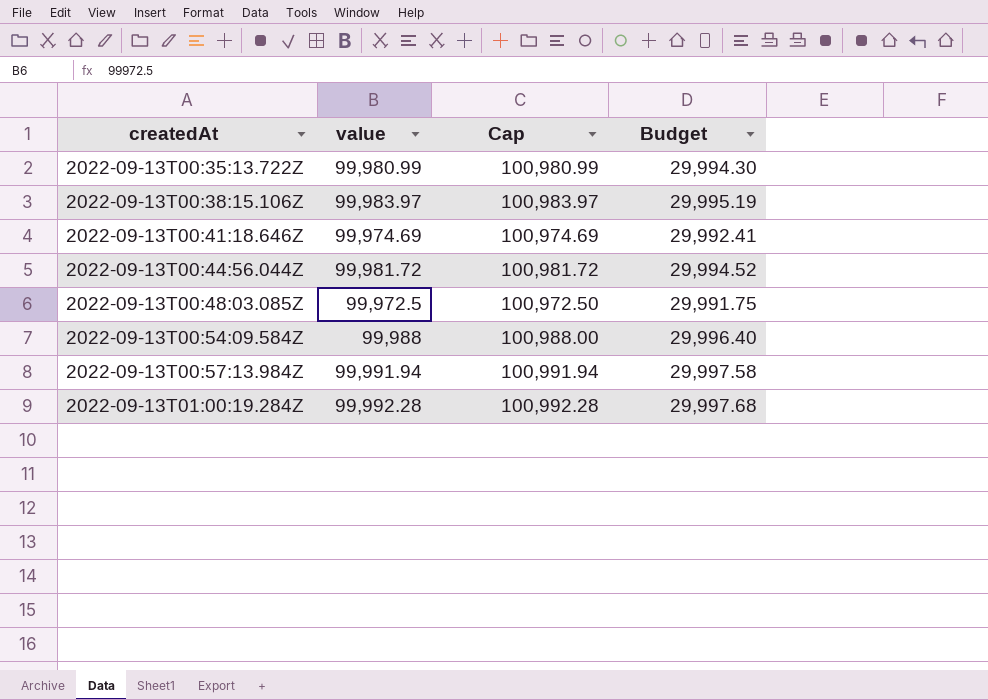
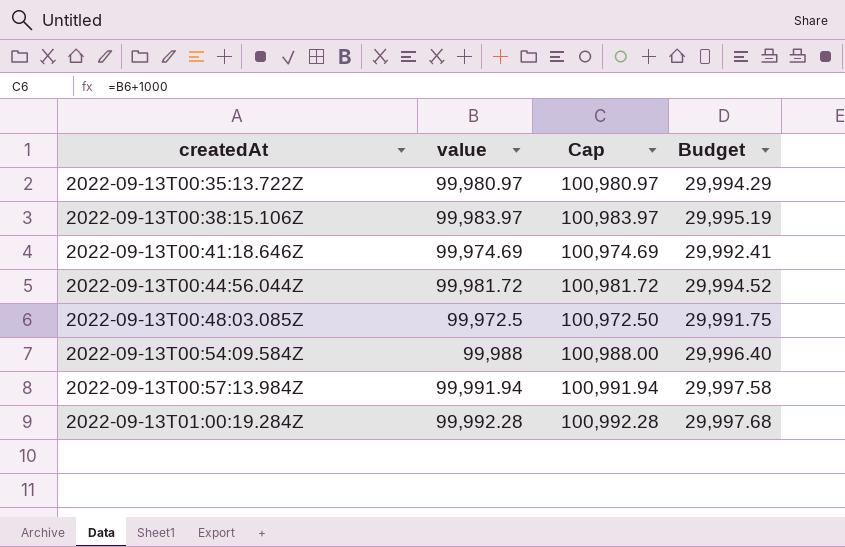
2022-09-13T00:35:13.722Z | value: 99,980.99 -> 99,980.97
2022-09-13T00:35:13.722Z | Cap: 100,980.99 -> 100,980.97
2022-09-13T00:35:13.722Z | Budget: 29,994.30 -> 29,994.29

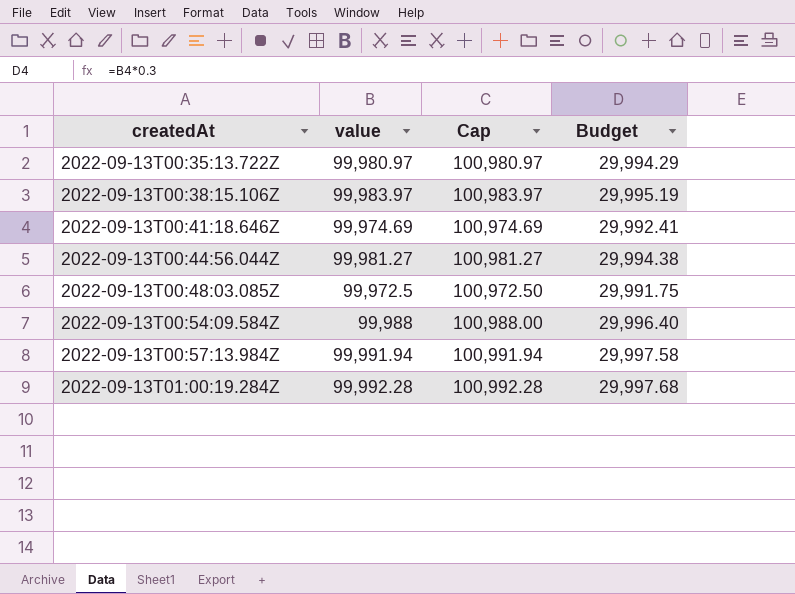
2022-09-13T00:44:56.044Z | value: 99,981.72 -> 99,981.27
2022-09-13T00:44:56.044Z | Cap: 100,981.72 -> 100,981.27
2022-09-13T00:44:56.044Z | Budget: 29,994.52 -> 29,994.38

